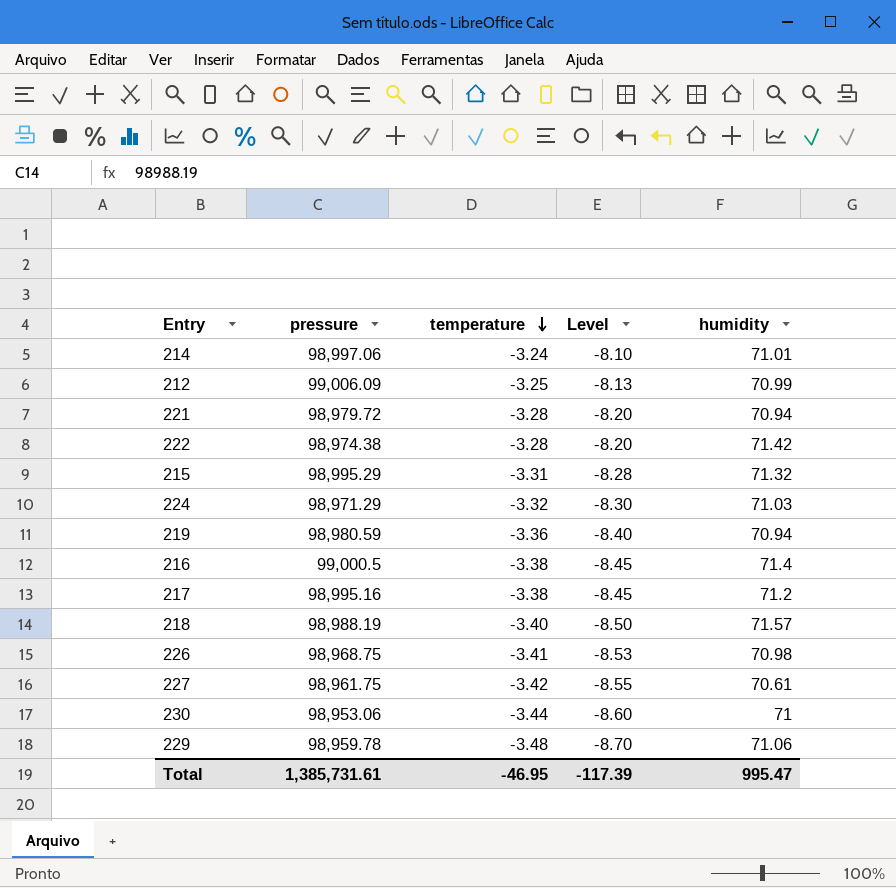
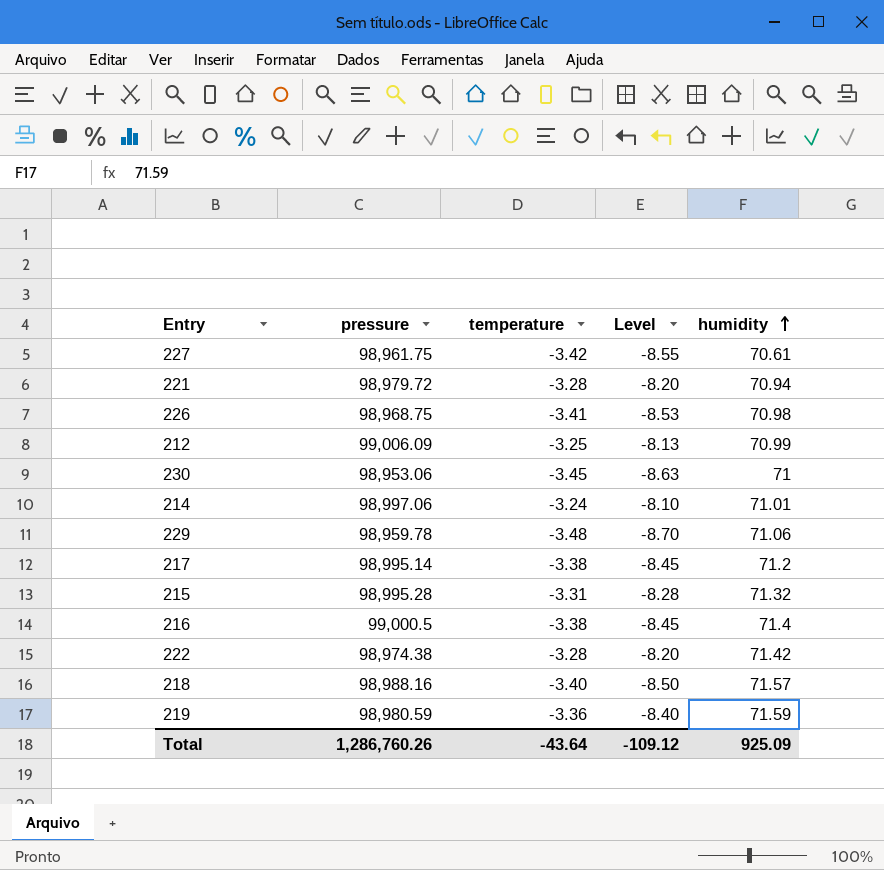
row order: temperature descending -> humidity ascending
row 224: 98,971.29 | -3.32 | -8.30 | 71.03 -> none
230 | temperature: -3.44 -> -3.45
230 | Level: -8.60 -> -8.63
217 | pressure: 98,995.16 -> 98,995.14
215 | pressure: 98,995.29 -> 98,995.28
218 | pressure: 98,988.19 -> 98,988.16
219 | humidity: 70.94 -> 71.59
Total | pressure: 1,385,731.61 -> 1,286,760.26
Total | temperature: -46.95 -> -43.64
Total | Level: -117.39 -> -109.12
Total | humidity: 995.47 -> 925.09

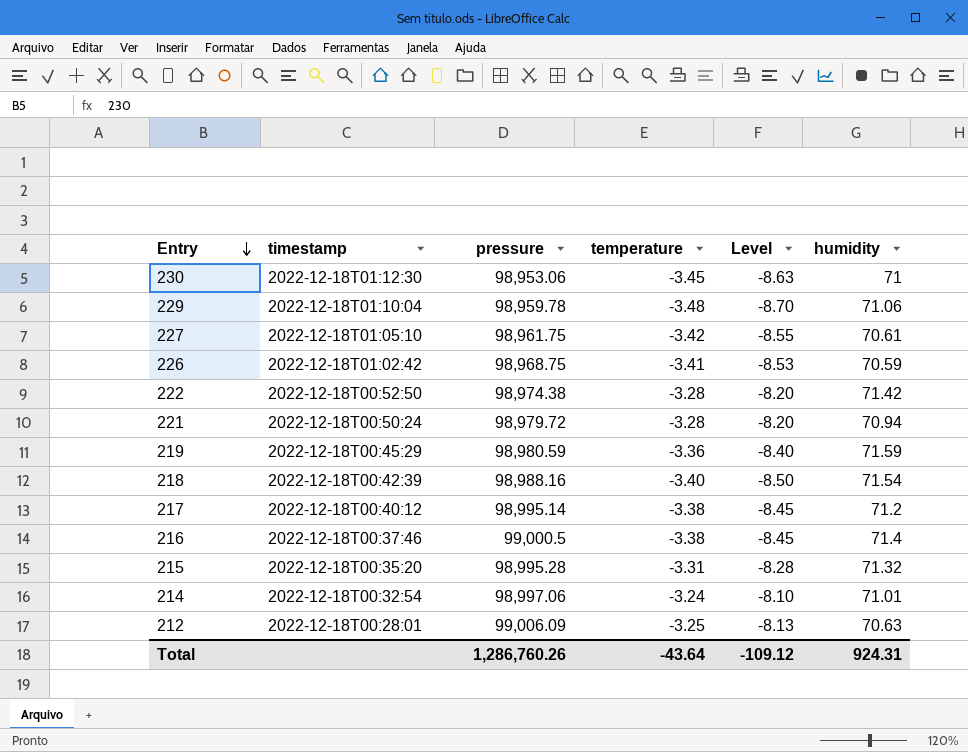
row order: humidity ascending -> Entry descending
column timestamp | position: none -> 2
226 | humidity: 70.98 -> 70.59
218 | humidity: 71.57 -> 71.54
212 | humidity: 70.99 -> 70.63
Total | humidity: 925.09 -> 924.31

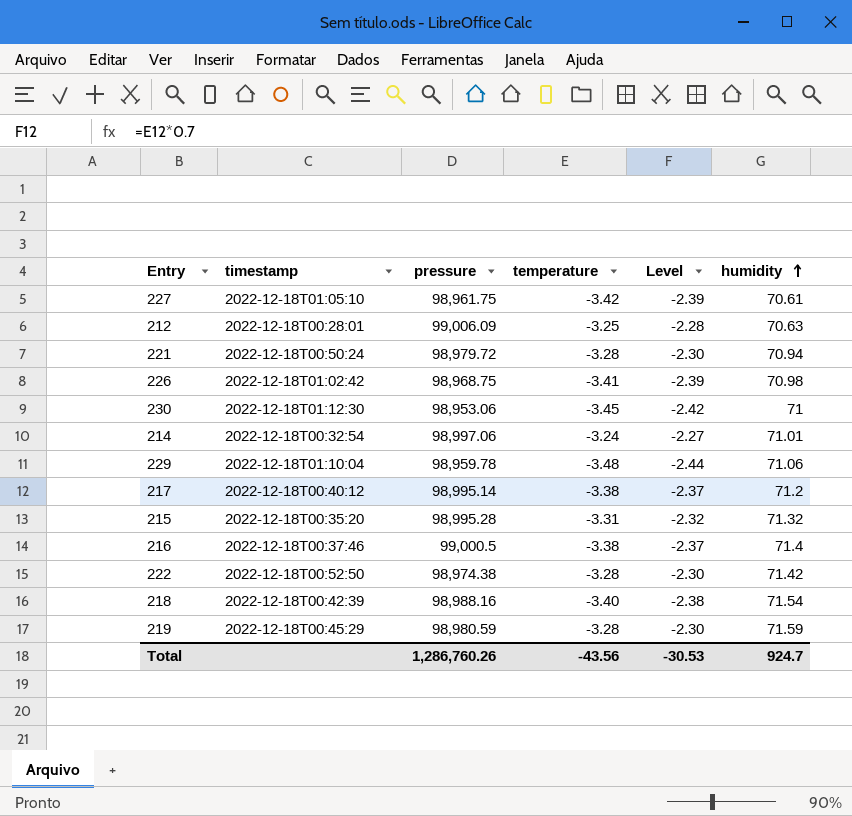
row order: Entry descending -> humidity ascending
column Level | formula: [temperature] * 2.5 -> [temperature] * 0.7
226 | humidity: 70.59 -> 70.98
219 | temperature: -3.36 -> -3.28
Total | temperature: -43.64 -> -43.56
Total | Level: -109.12 -> -30.53
Total | humidity: 924.31 -> 924.7

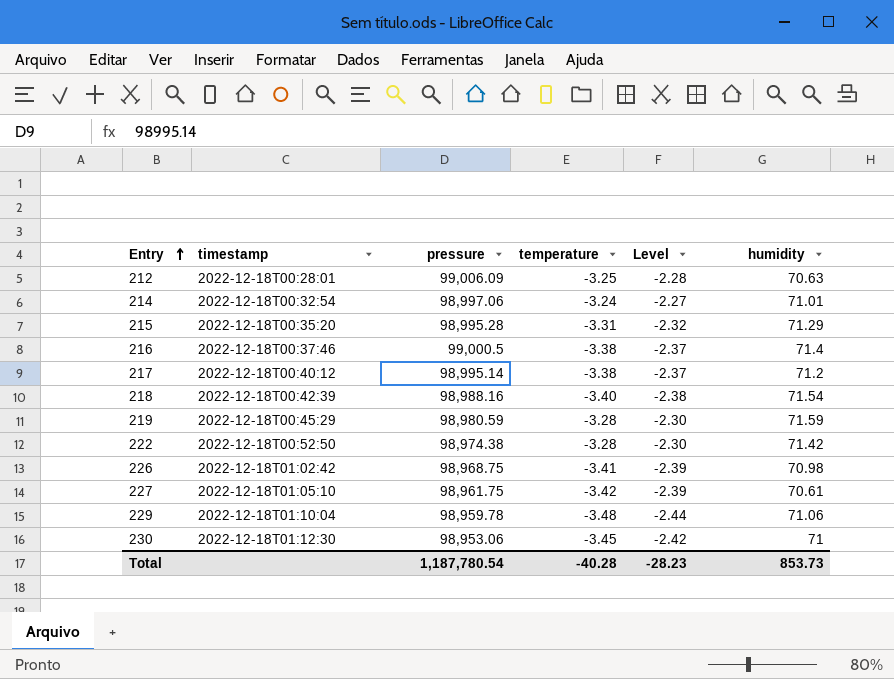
row order: humidity ascending -> Entry ascending
row 221: 2022-12-18T00:50:24 | 98,979.72 | -3.28 | -2.30 | 70.94 -> none
215 | humidity: 71.32 -> 71.29
Total | pressure: 1,286,760.26 -> 1,187,780.54
Total | temperature: -43.56 -> -40.28
Total | Level: -30.53 -> -28.23
Total | humidity: 924.7 -> 853.73

